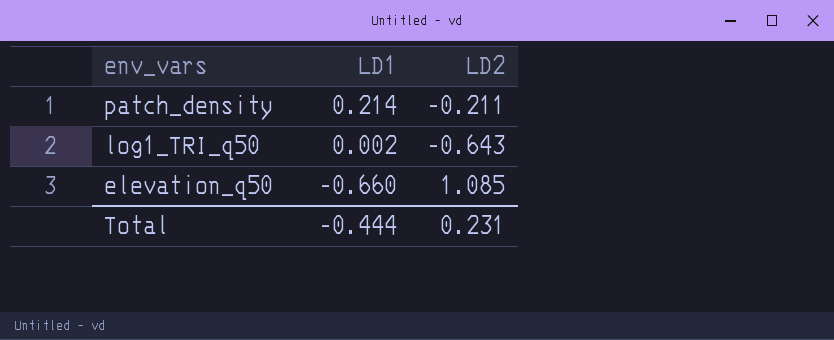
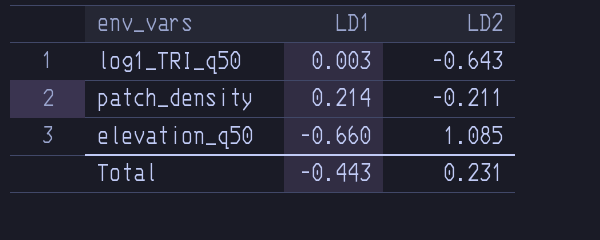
row order: env_vars descending -> LD2 ascending
log1_TRI_q50 | LD1: 0.002 -> 0.003
Total | LD1: -0.444 -> -0.443

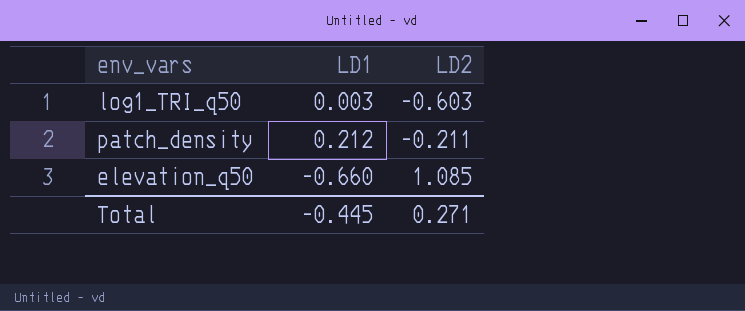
log1_TRI_q50 | LD2: -0.643 -> -0.603
patch_density | LD1: 0.214 -> 0.212
Total | LD1: -0.443 -> -0.445
Total | LD2: 0.231 -> 0.271

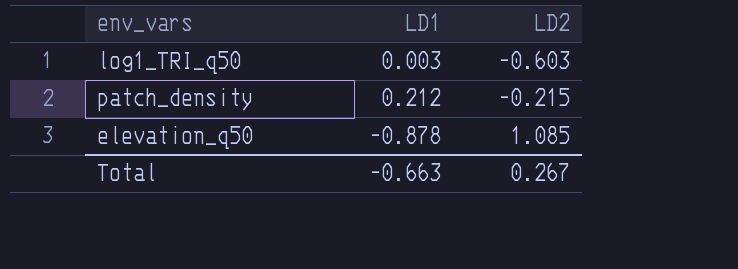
patch_density | LD2: -0.211 -> -0.215
elevation_q50 | LD1: -0.660 -> -0.878
Total | LD1: -0.445 -> -0.663
Total | LD2: 0.271 -> 0.267

